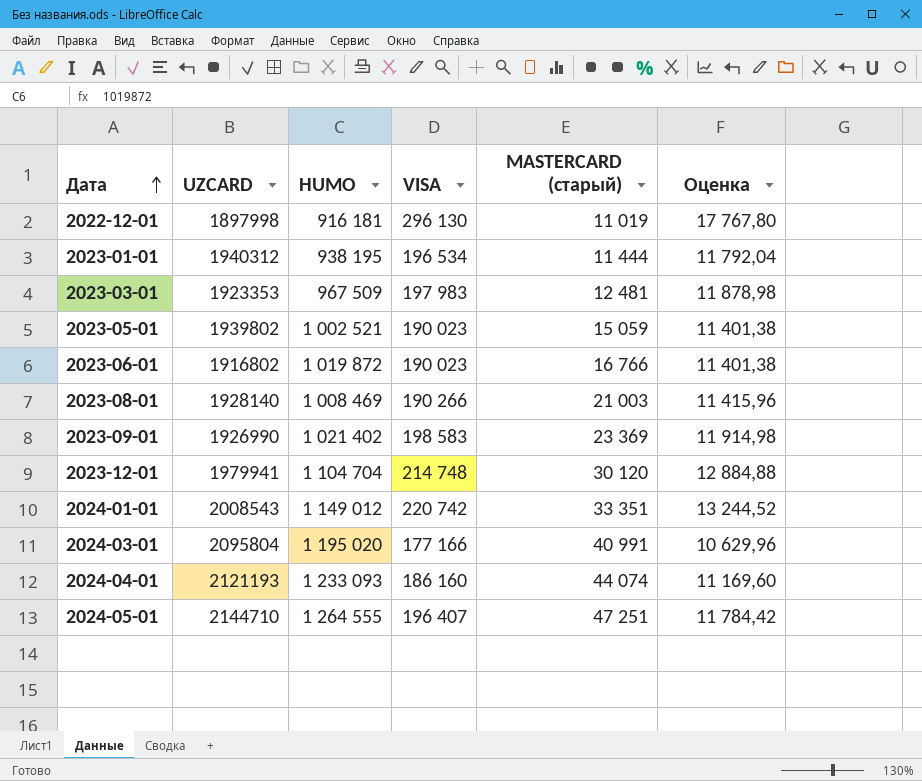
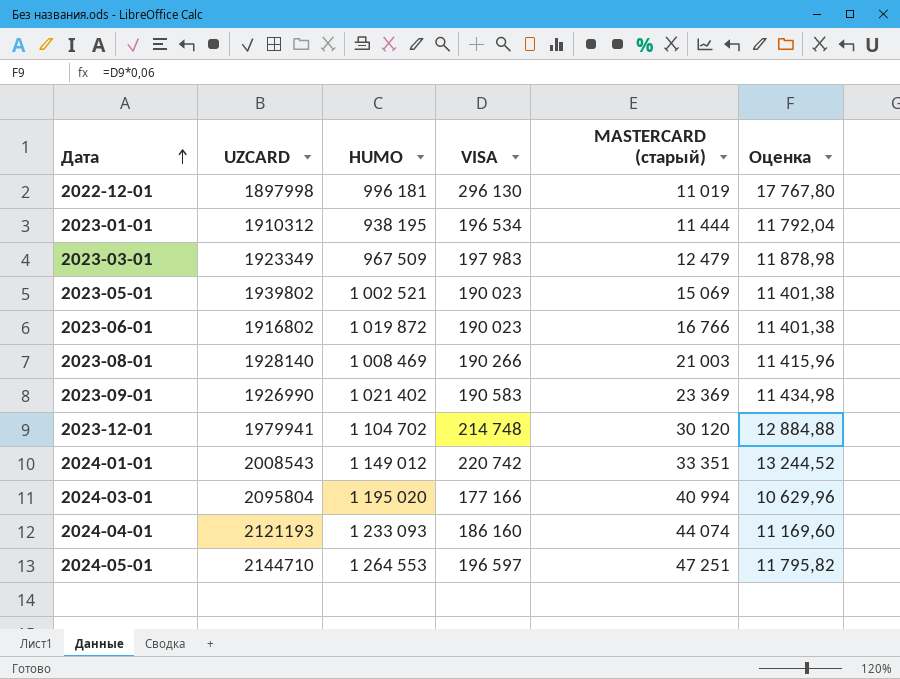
2022-12-01 | HUMO: 916 181 -> 996 181
2023-01-01 | UZCARD: 1940312 -> 1910312
2023-03-01 | UZCARD: 1923353 -> 1923349
2023-03-01 | MASTERCARD (старый): 12 481 -> 12 479
2023-05-01 | MASTERCARD (старый): 15 059 -> 15 069
2023-09-01 | VISA: 198 583 -> 190 583
2023-09-01 | Оценка: 11 914,98 -> 11 434,98
2023-12-01 | HUMO: 1 104 704 -> 1 104 702
2024-03-01 | MASTERCARD (старый): 40 991 -> 40 994
2024-05-01 | HUMO: 1 264 555 -> 1 264 553
2024-05-01 | VISA: 196 407 -> 196 597
2024-05-01 | Оценка: 11 784,42 -> 11 795,82

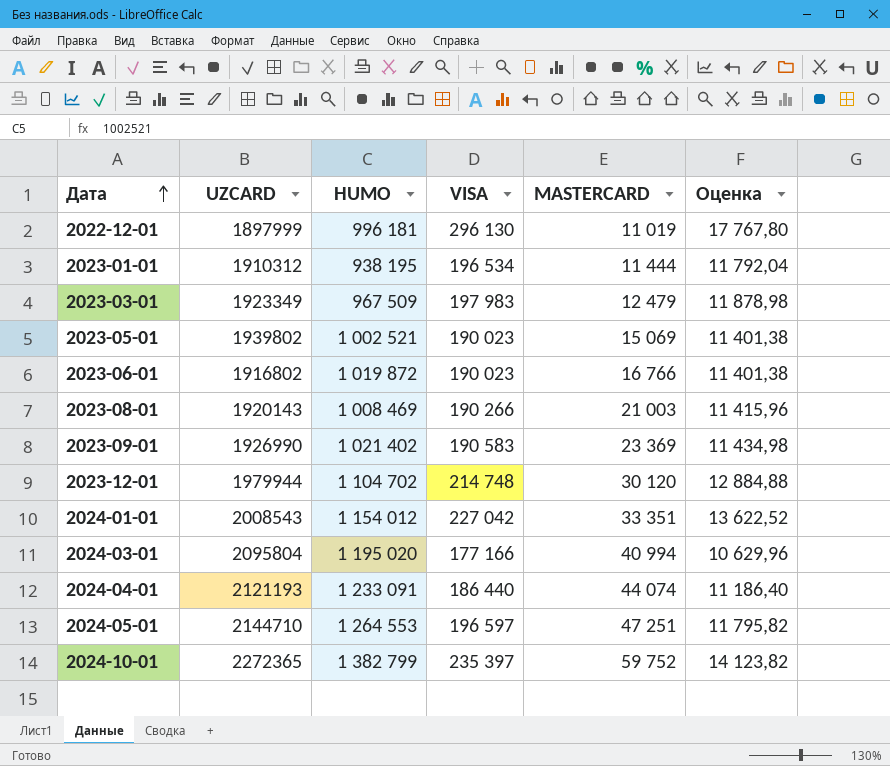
column name: MASTERCARD (старый) -> MASTERCARD
2022-12-01 | UZCARD: 1897998 -> 1897999
2023-08-01 | UZCARD: 1928140 -> 1920143
2023-12-01 | UZCARD: 1979941 -> 1979944
2024-01-01 | HUMO: 1 149 012 -> 1 154 012
2024-01-01 | VISA: 220 742 -> 227 042
2024-01-01 | Оценка: 13 244,52 -> 13 622,52
2024-04-01 | HUMO: 1 233 093 -> 1 233 091
2024-04-01 | VISA: 186 160 -> 186 440
2024-04-01 | Оценка: 11 169,60 -> 11 186,40
row 2024-10-01: none -> 2272365 | 1 382 799 | 235 397 | 59 752 | 14 123,82

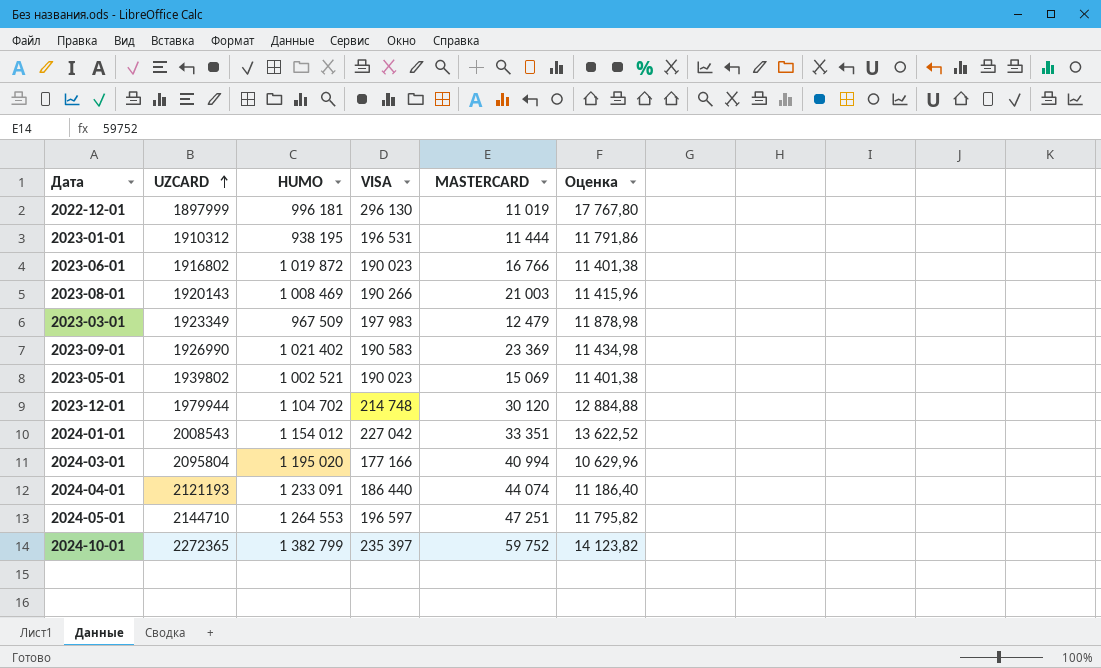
row order: Дата ascending -> UZCARD ascending
2023-01-01 | VISA: 196 534 -> 196 531
2023-01-01 | Оценка: 11 792,04 -> 11 791,86

